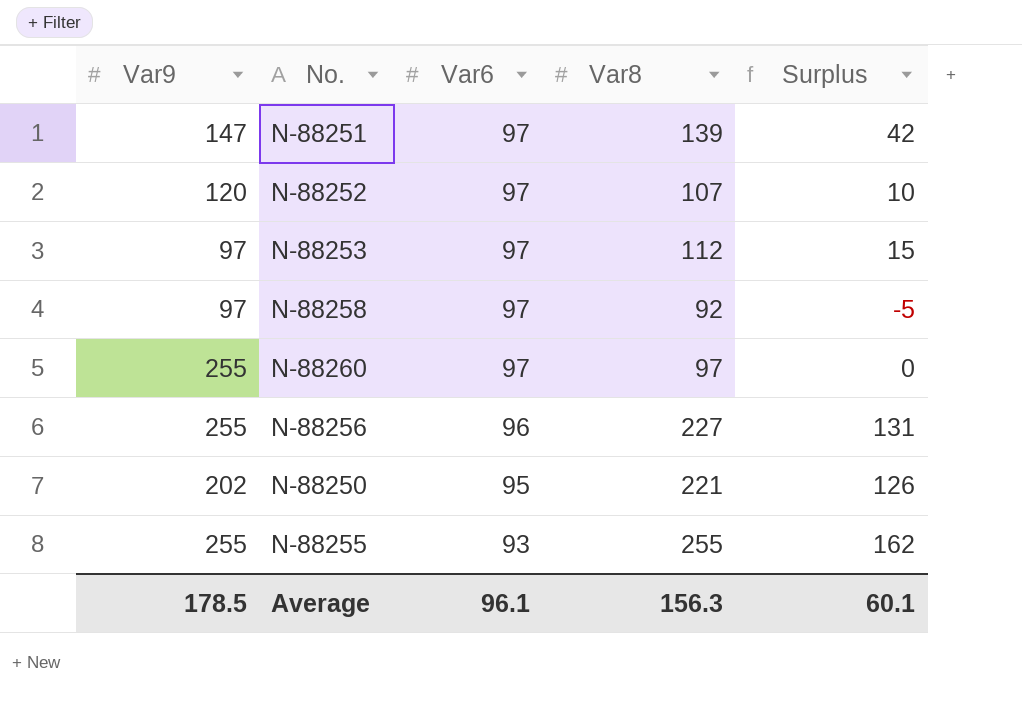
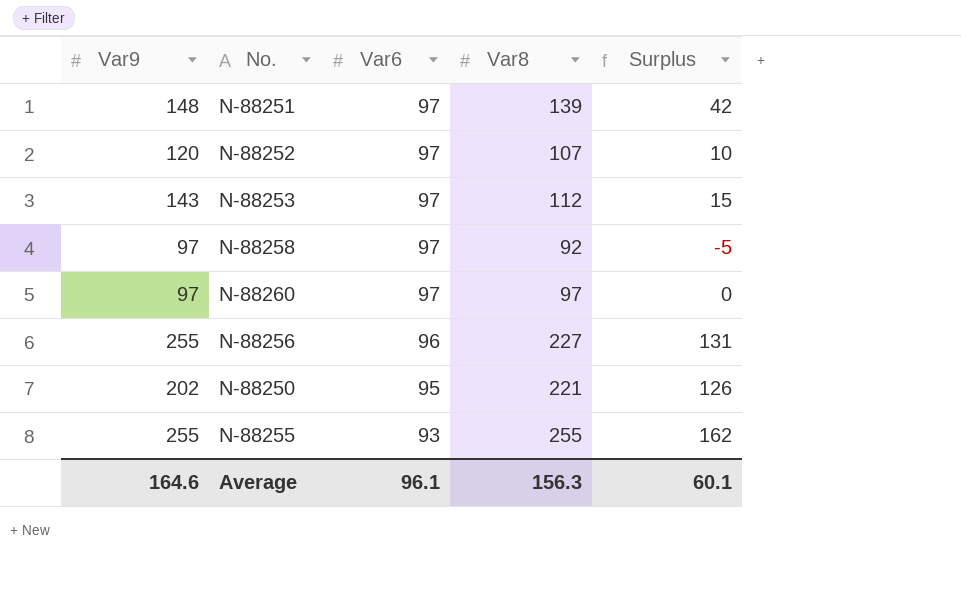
N-88251 | Var9: 147 -> 148
N-88253 | Var9: 97 -> 143
N-88260 | Var9: 255 -> 97
Average | Var9: 178.5 -> 164.6

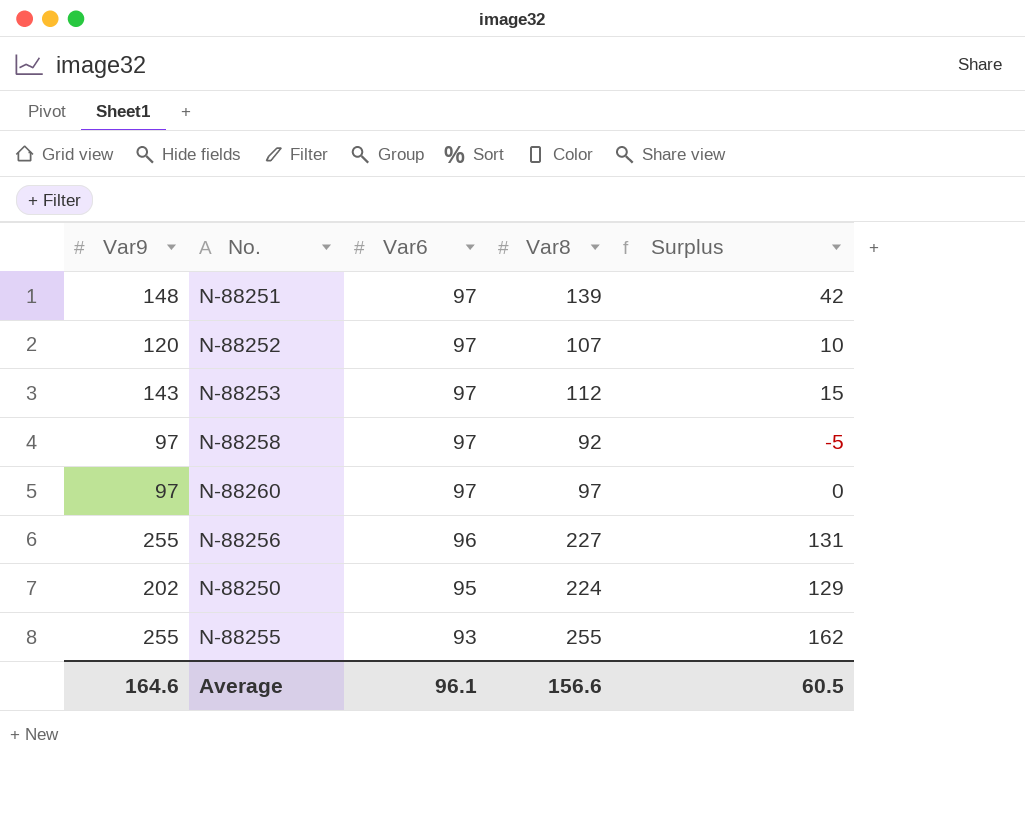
N-88250 | Var8: 221 -> 224
N-88250 | Surplus: 126 -> 129
Average | Var8: 156.3 -> 156.6
Average | Surplus: 60.1 -> 60.5

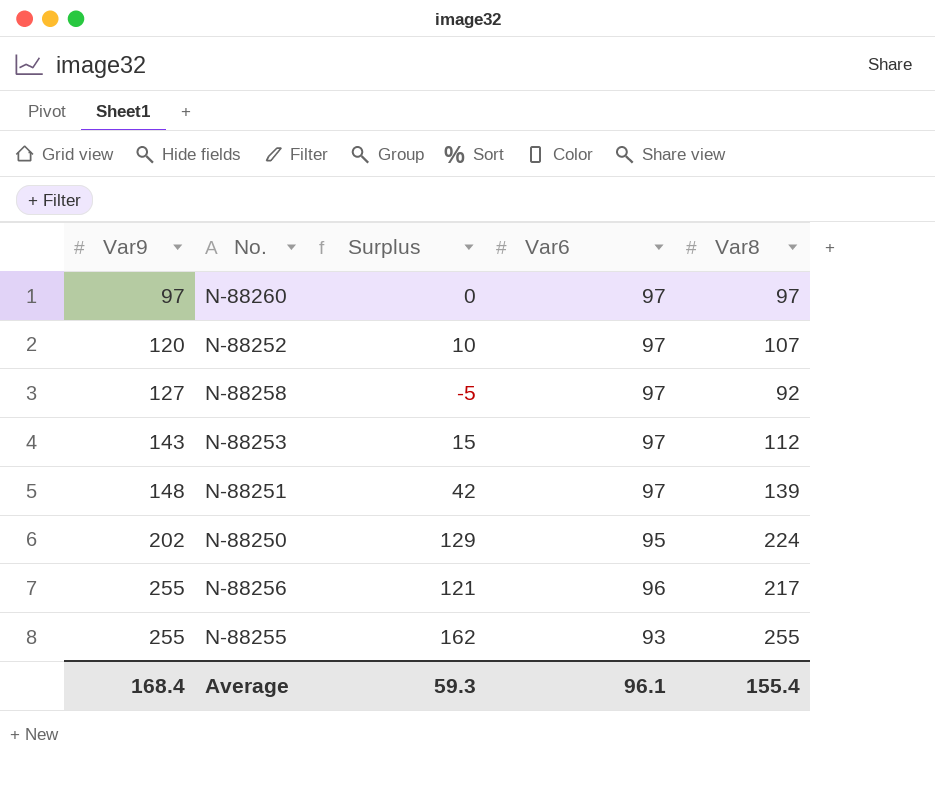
row order: Var6 descending -> Var9 ascending
column Surplus | position: 5 -> 3
N-88258 | Var9: 97 -> 127
N-88256 | Surplus: 131 -> 121
N-88256 | Var8: 227 -> 217
Average | Var9: 164.6 -> 168.4
Average | Surplus: 60.5 -> 59.3
Average | Var8: 156.6 -> 155.4

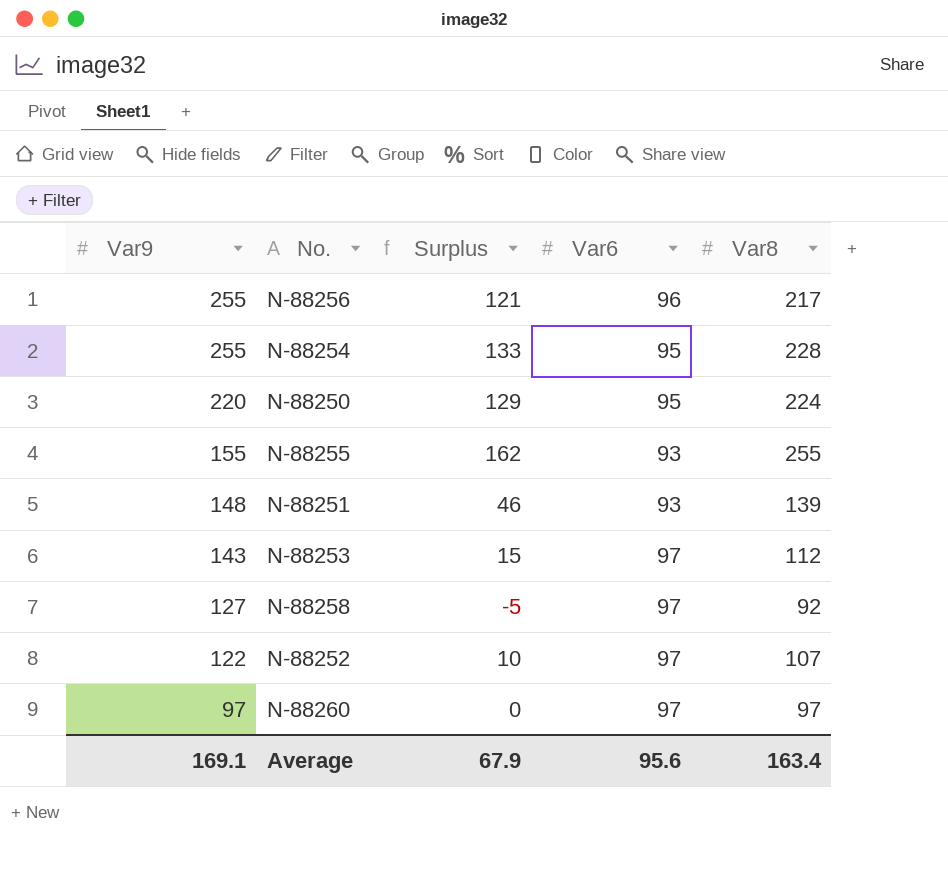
row order: Var9 ascending -> Var9 descending
row N-88254: none -> 255 | 133 | 95 | 228
N-88250 | Var9: 202 -> 220
N-88255 | Var9: 255 -> 155
N-88251 | Surplus: 42 -> 46
N-88251 | Var6: 97 -> 93
N-88252 | Var9: 120 -> 122
Average | Var9: 168.4 -> 169.1
Average | Surplus: 59.3 -> 67.9
Average | Var6: 96.1 -> 95.6
Average | Var8: 155.4 -> 163.4

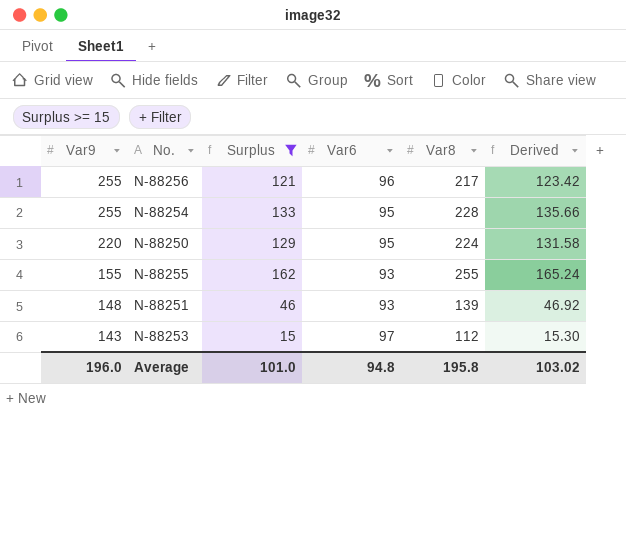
filter: none -> Surplus >= 15
column Derived | formula: none -> [Surplus] * 1.02
Average | Var9: 169.1 -> 196.0
Average | Surplus: 67.9 -> 101.0
Average | Var6: 95.6 -> 94.8
Average | Var8: 163.4 -> 195.8

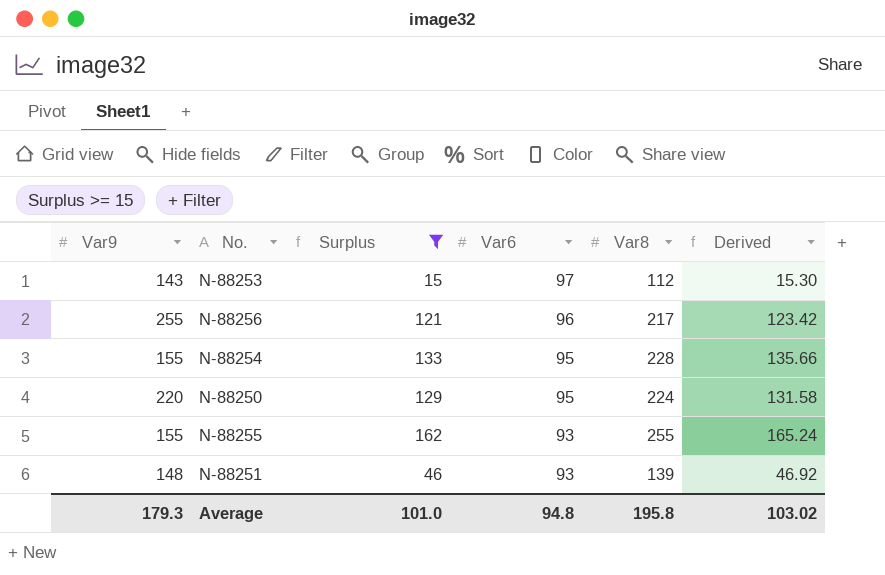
row order: Var9 descending -> Var6 descending
N-88254 | Var9: 255 -> 155
Average | Var9: 196.0 -> 179.3

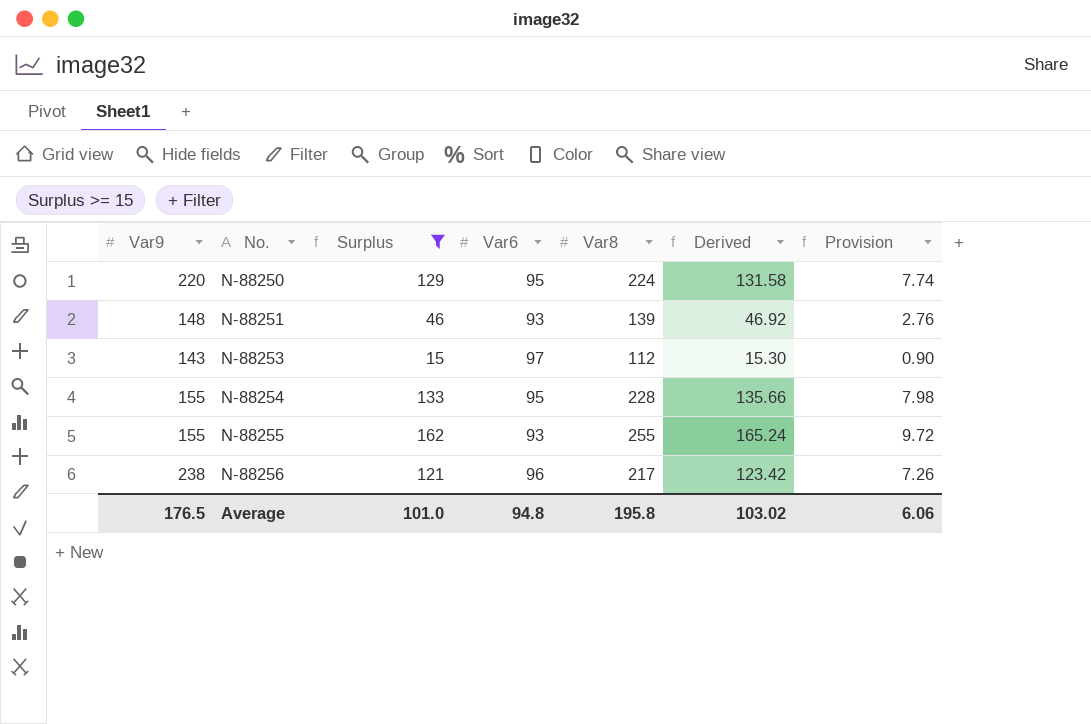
row order: Var6 descending -> No. ascending
column Provision | formula: none -> [Surplus] * 0.06
N-88256 | Var9: 255 -> 238
Average | Var9: 179.3 -> 176.5

